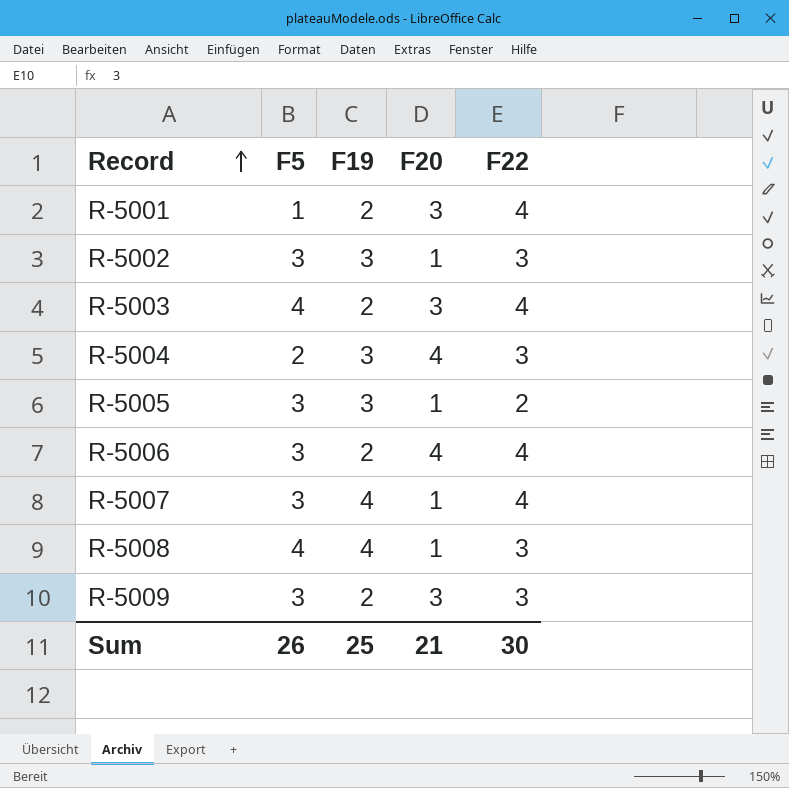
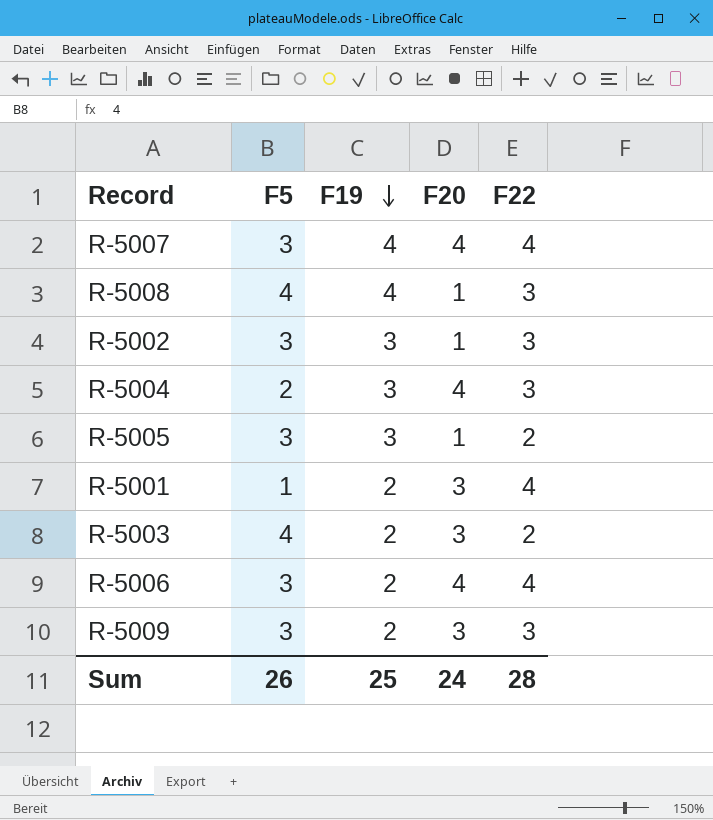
row order: Record ascending -> F19 descending
R-5007 | F20: 1 -> 4
R-5003 | F22: 4 -> 2
Sum | F20: 21 -> 24
Sum | F22: 30 -> 28

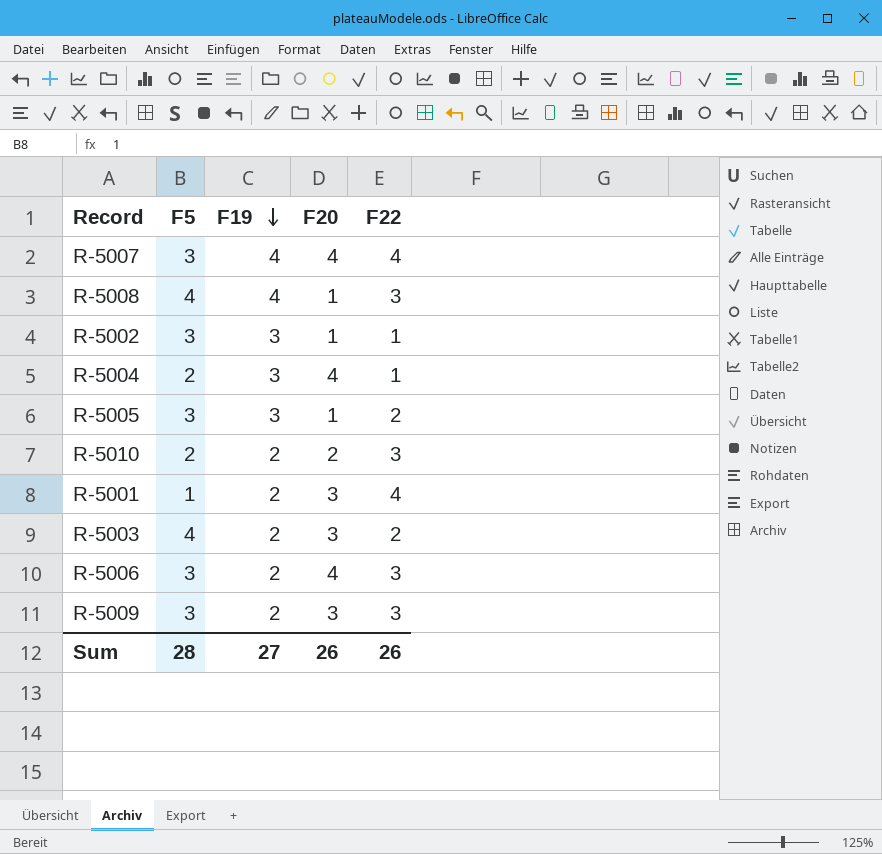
R-5002 | F22: 3 -> 1
R-5004 | F22: 3 -> 1
row R-5010: none -> 2 | 2 | 2 | 3
R-5006 | F22: 4 -> 3
Sum | F5: 26 -> 28
Sum | F19: 25 -> 27
Sum | F20: 24 -> 26
Sum | F22: 28 -> 26

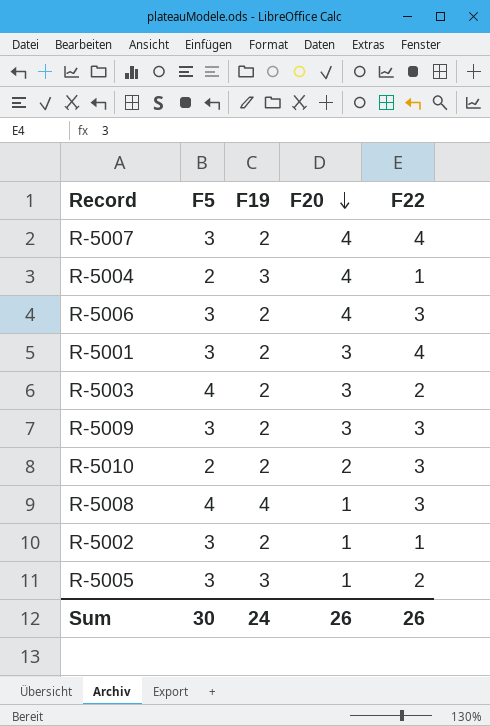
row order: F19 descending -> F20 descending
R-5007 | F19: 4 -> 2
R-5001 | F5: 1 -> 3
R-5002 | F19: 3 -> 2
Sum | F5: 28 -> 30
Sum | F19: 27 -> 24

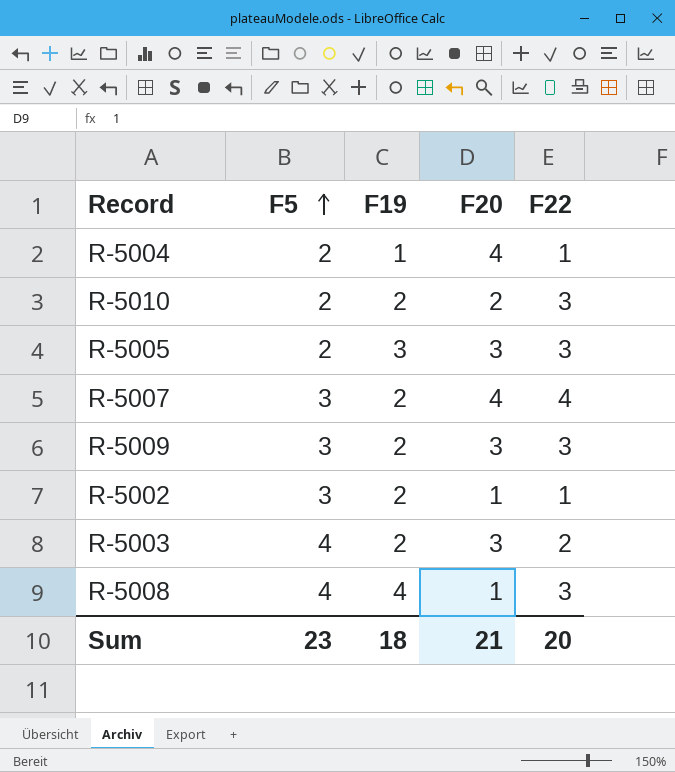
row order: F20 descending -> F5 ascending
row R-5006: 3 | 2 | 4 | 3 -> none
row R-5001: 3 | 2 | 3 | 4 -> none
R-5004 | F19: 3 -> 1
R-5005 | F5: 3 -> 2
R-5005 | F20: 1 -> 3
R-5005 | F22: 2 -> 3
Sum | F5: 30 -> 23
Sum | F19: 24 -> 18
Sum | F20: 26 -> 21
Sum | F22: 26 -> 20

